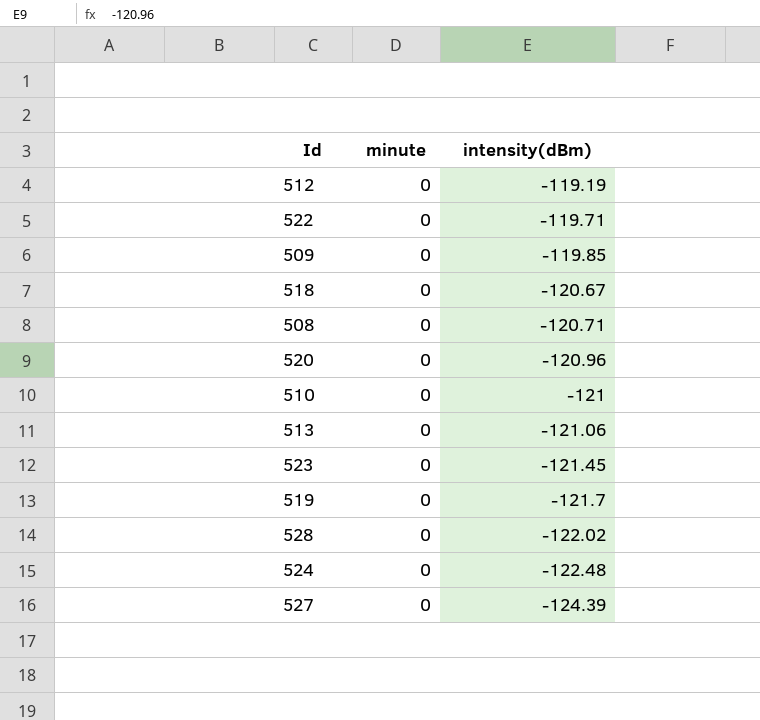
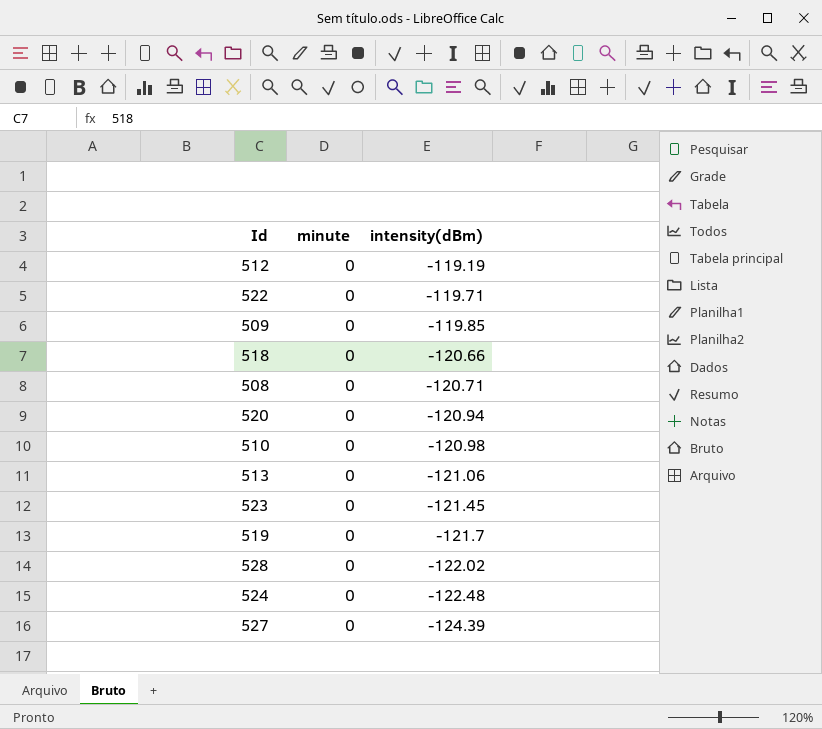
518 | intensity(dBm): -120.67 -> -120.66
520 | intensity(dBm): -120.96 -> -120.94
510 | intensity(dBm): -121 -> -120.98

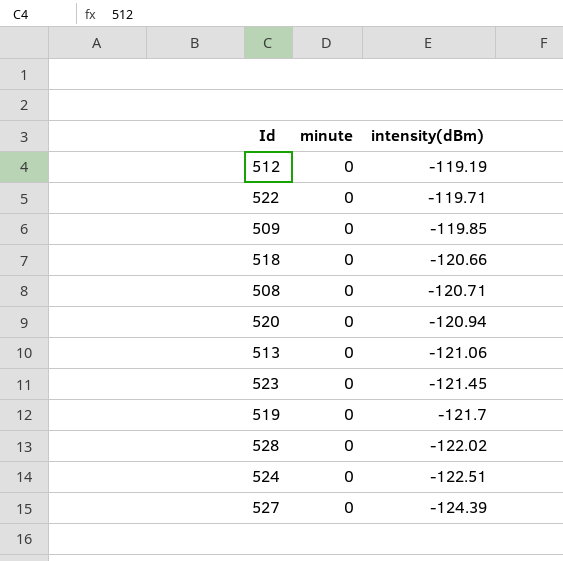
row 510: 0 | -120.98 -> none
524 | intensity(dBm): -122.48 -> -122.51

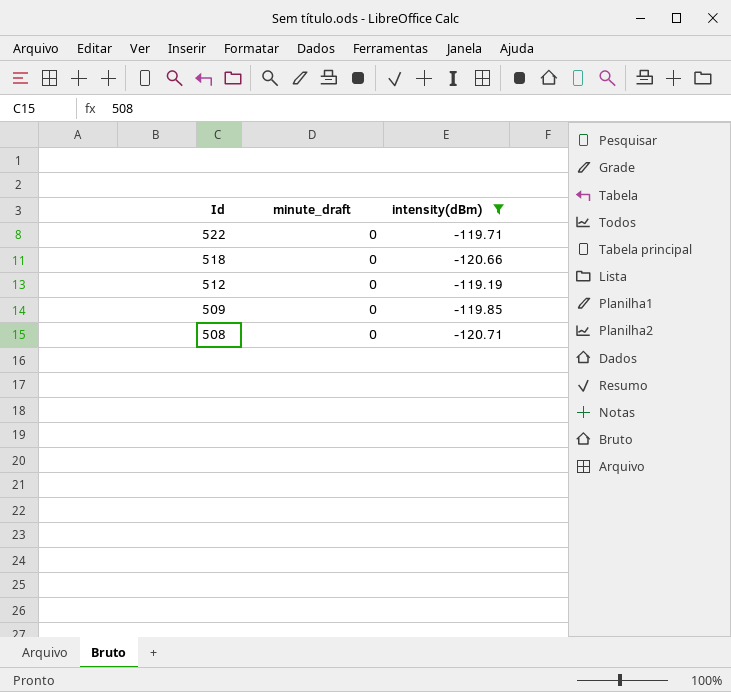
filter: none -> intensity(dBm) >= -120.71
row order: intensity(dBm) descending -> Id descending
column name: minute -> minute_draft

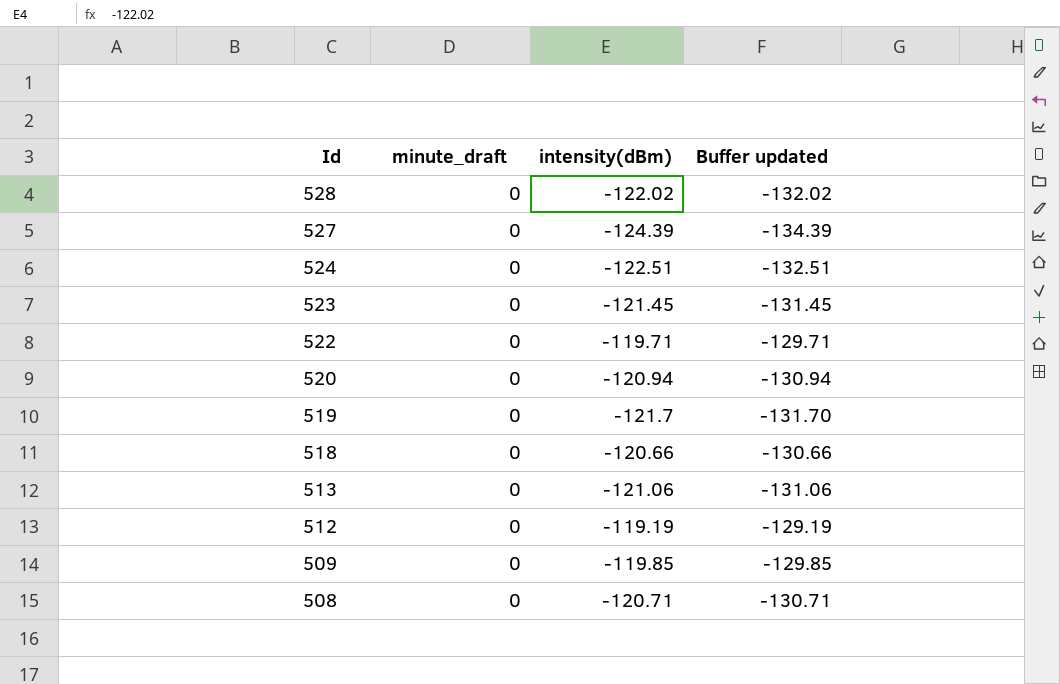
filter: intensity(dBm) >= -120.71 -> none
column Buffer updated | formula: none -> [intensity(dBm)] - 10

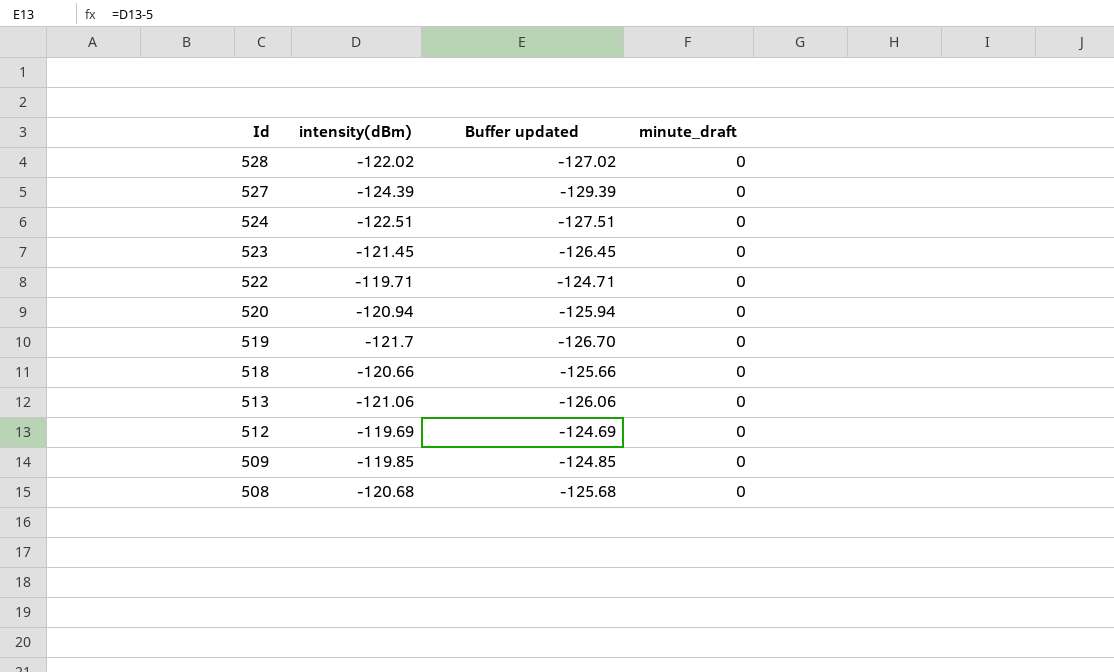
column Buffer updated | formula: [intensity(dBm)] - 10 -> [intensity(dBm)] - 5
column minute_draft | position: 2 -> 4
512 | intensity(dBm): -119.19 -> -119.69
508 | intensity(dBm): -120.71 -> -120.68

